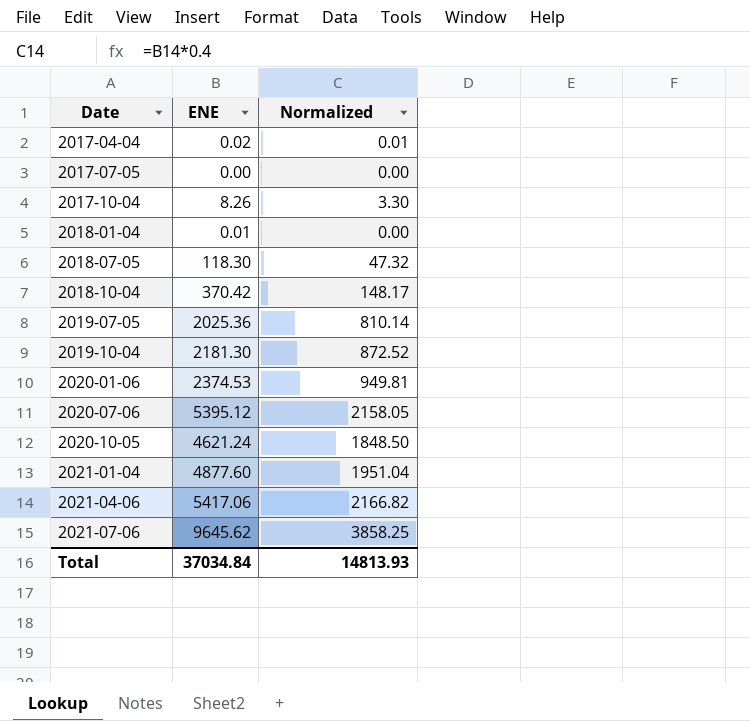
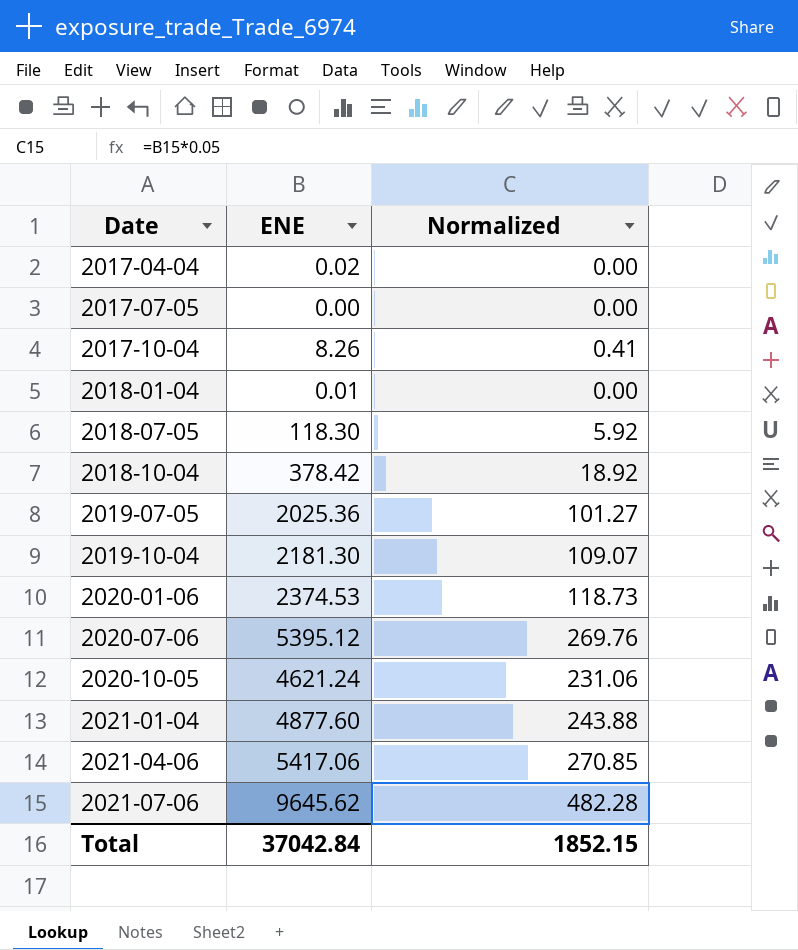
column Normalized | formula: [ENE] * 0.4 -> [ENE] * 0.05
2018-10-04 | ENE: 370.42 -> 378.42
Total | ENE: 37034.84 -> 37042.84
Total | Normalized: 14813.93 -> 1852.15

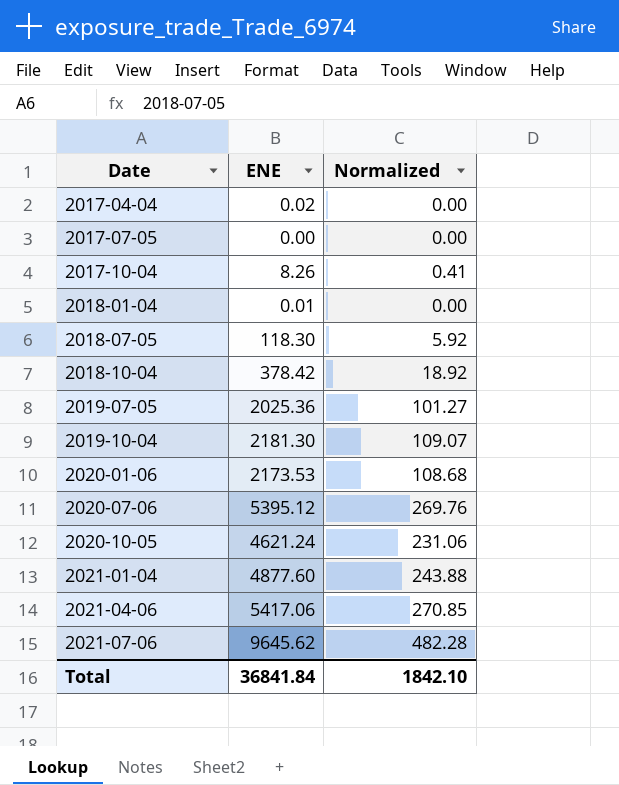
2020-01-06 | ENE: 2374.53 -> 2173.53
2020-01-06 | Normalized: 118.73 -> 108.68
Total | ENE: 37042.84 -> 36841.84
Total | Normalized: 1852.15 -> 1842.10

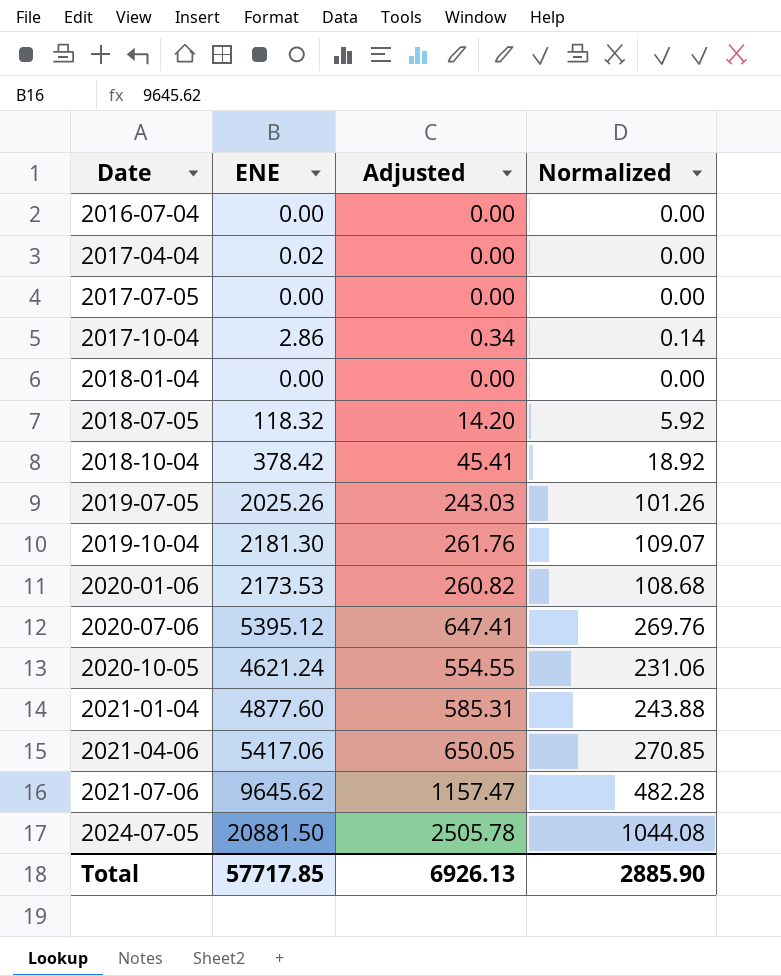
column Adjusted | formula: none -> [ENE] * 0.12
row 2016-07-04: none -> 0.00 | 0.00 | 0.00
2017-10-04 | ENE: 8.26 -> 2.86
2017-10-04 | Normalized: 0.41 -> 0.14
2018-01-04 | ENE: 0.01 -> 0.00
2018-07-05 | ENE: 118.30 -> 118.32
2019-07-05 | ENE: 2025.36 -> 2025.26
2019-07-05 | Normalized: 101.27 -> 101.26
row 2024-07-05: none -> 20881.50 | 2505.78 | 1044.08
Total | ENE: 36841.84 -> 57717.85
Total | Normalized: 1842.10 -> 2885.90

